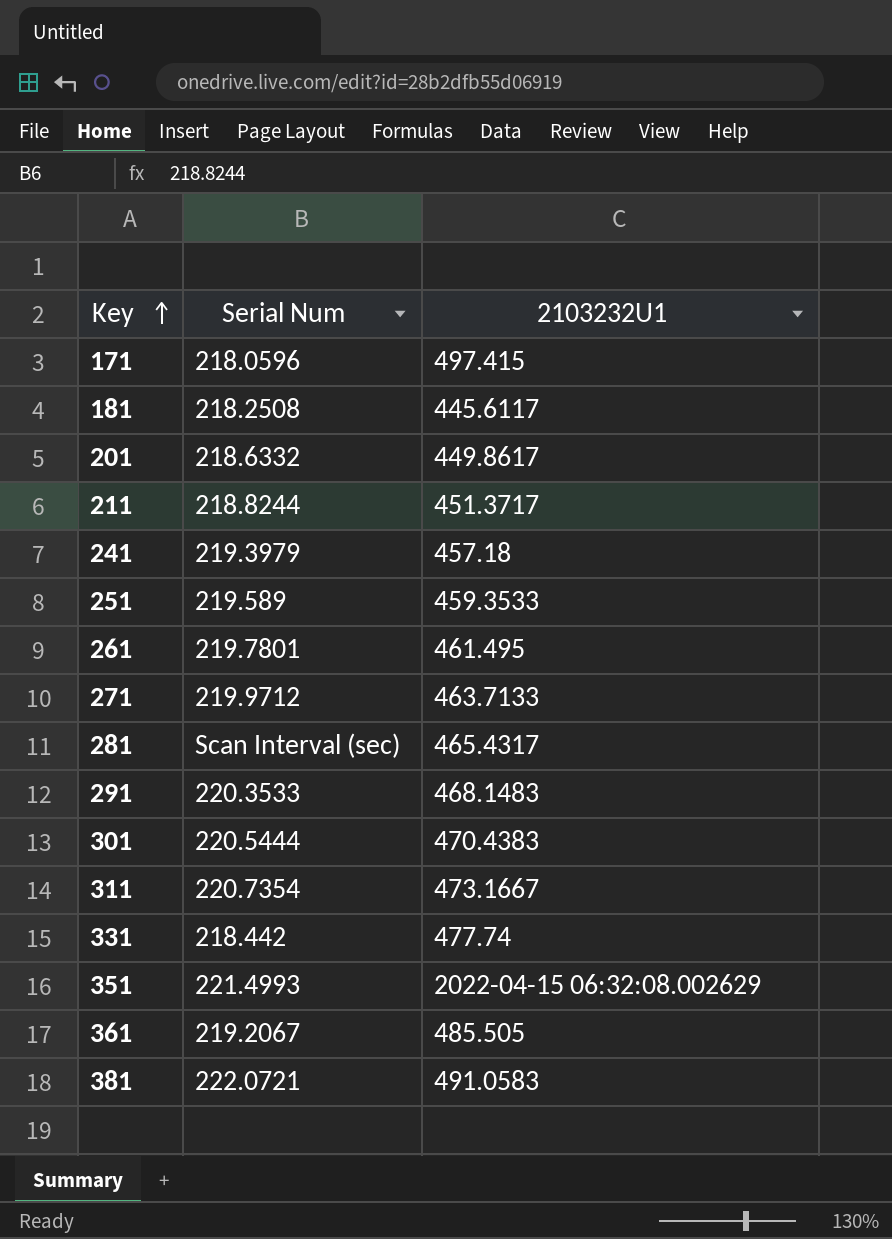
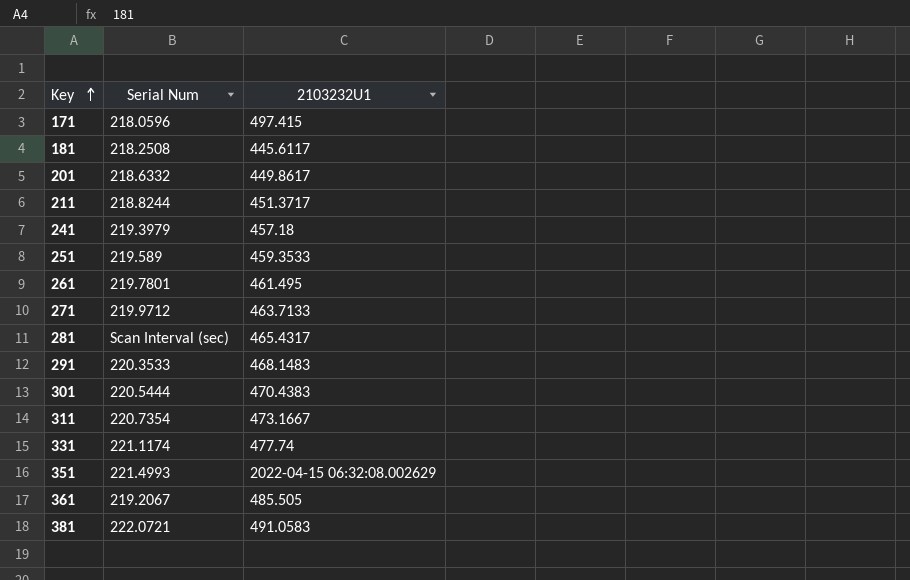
331 | Serial Num: 218.442 -> 221.1174

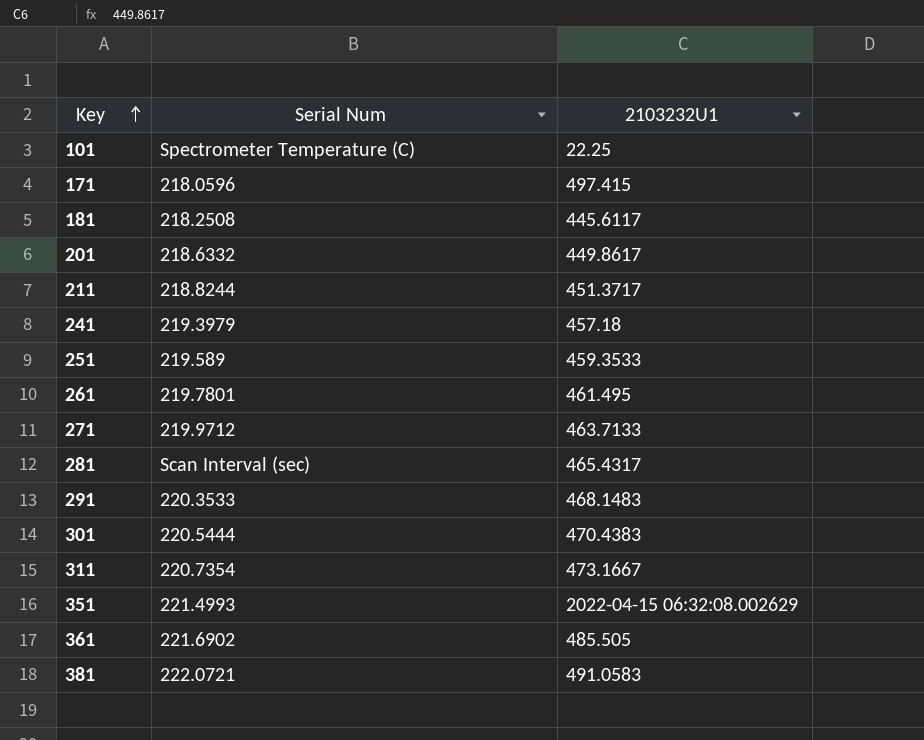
row 331: 221.1174 | 477.74 -> none
row 101: none -> Spectrometer Temperature (C) | 22.25
361 | Serial Num: 219.2067 -> 221.6902

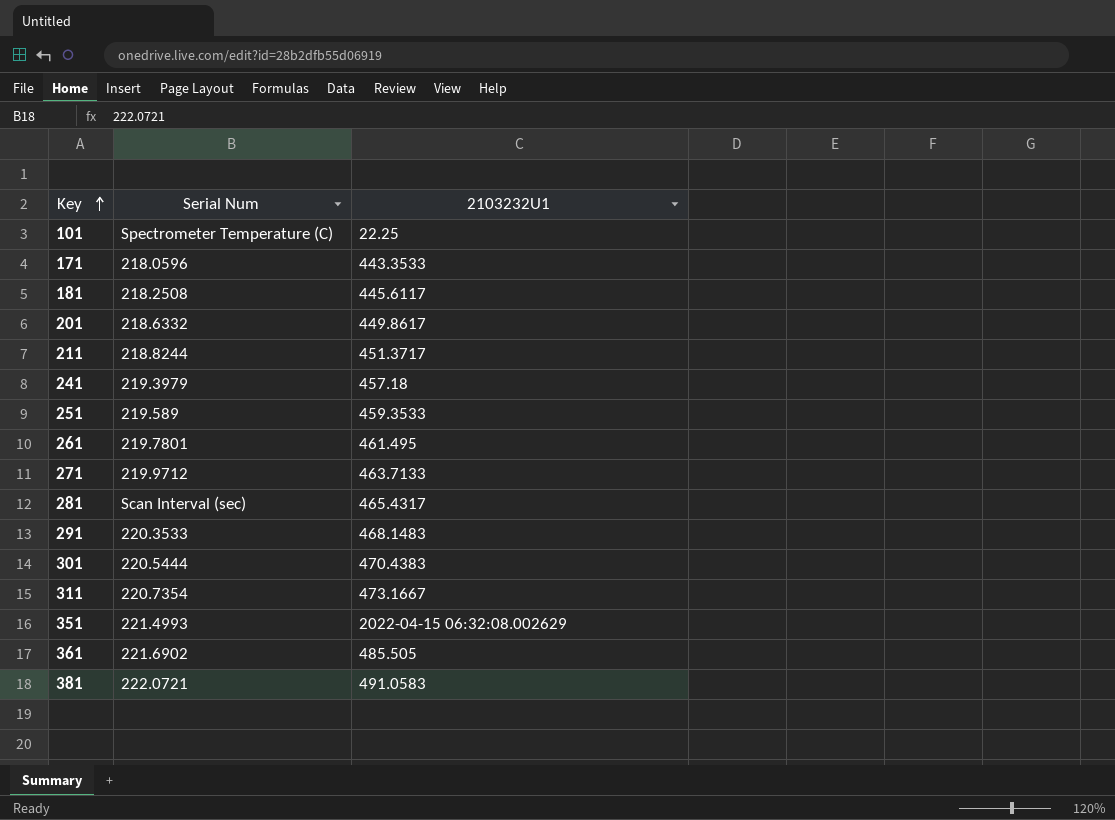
171 | 2103232U1: 497.415 -> 443.3533

